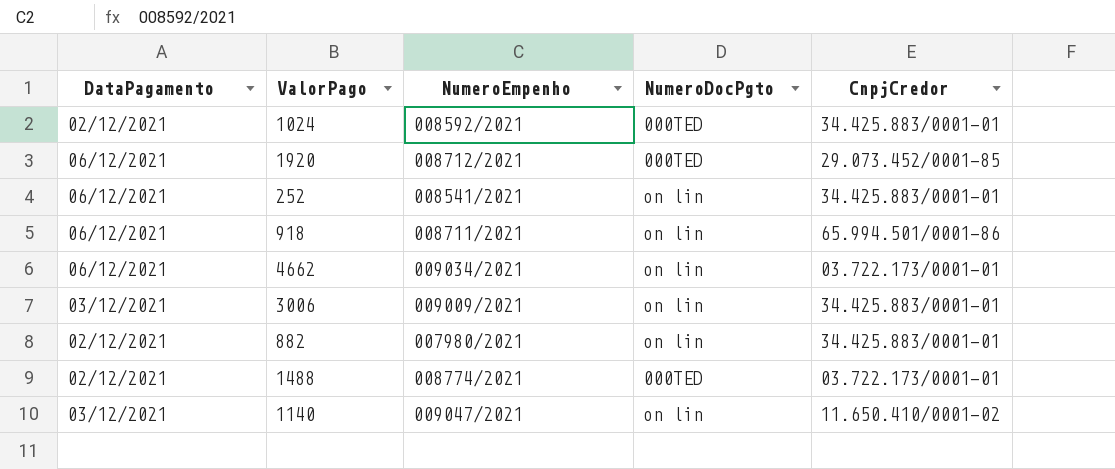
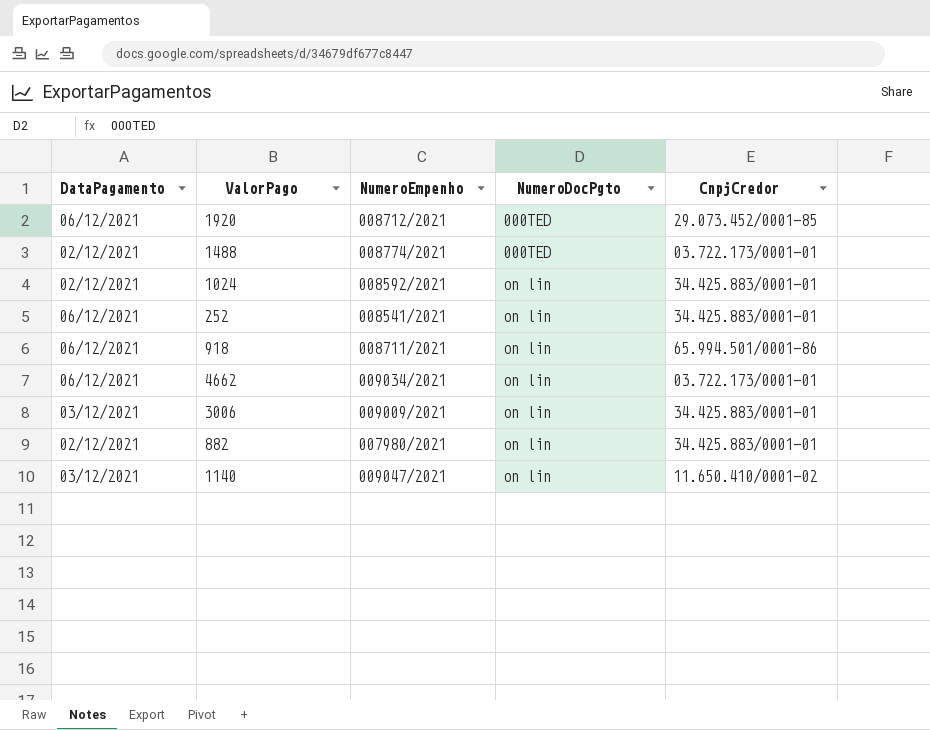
row order: none -> NumeroDocPgto ascending
1024 | NumeroDocPgto: 000TED -> on lin

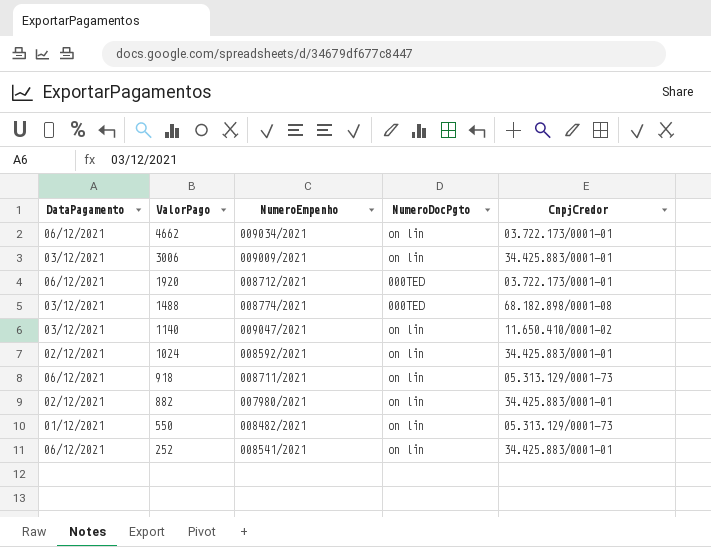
row order: NumeroDocPgto ascending -> ValorPago descending
1920 | CnpjCredor: 29.073.452/0001-85 -> 03.722.173/0001-01
1488 | DataPagamento: 02/12/2021 -> 03/12/2021
1488 | CnpjCredor: 03.722.173/0001-01 -> 68.182.898/0001-08
918 | CnpjCredor: 65.994.501/0001-86 -> 05.313.129/0001-73
row 550: none -> 01/12/2021 | 008482/2021 | on lin | 05.313.129/0001-73

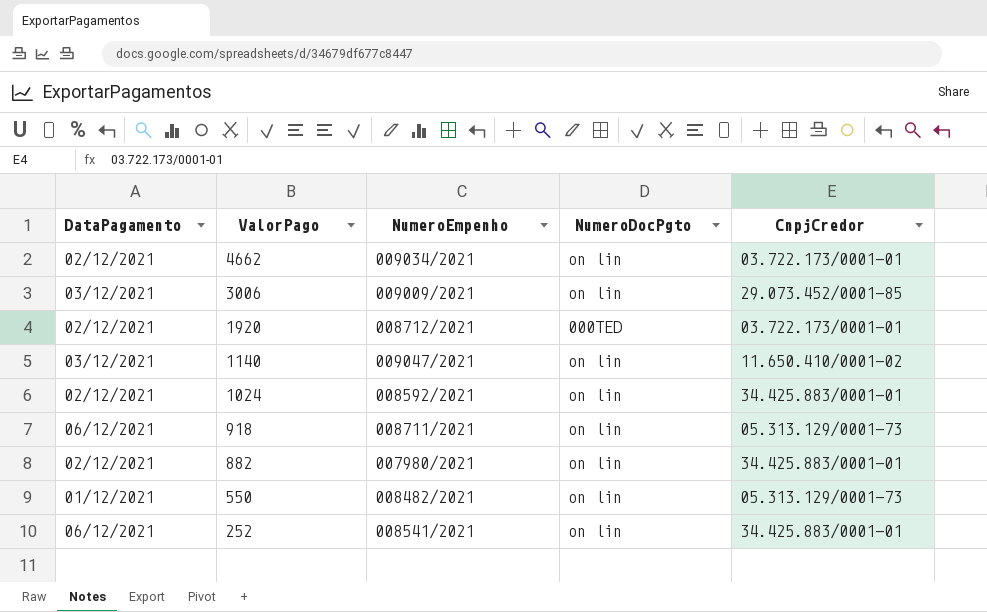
row 1488: 03/12/2021 | 008774/2021 | 000TED | 68.182.898/0001-08 -> none
4662 | DataPagamento: 06/12/2021 -> 02/12/2021
3006 | CnpjCredor: 34.425.883/0001-01 -> 29.073.452/0001-85
1920 | DataPagamento: 06/12/2021 -> 02/12/2021

